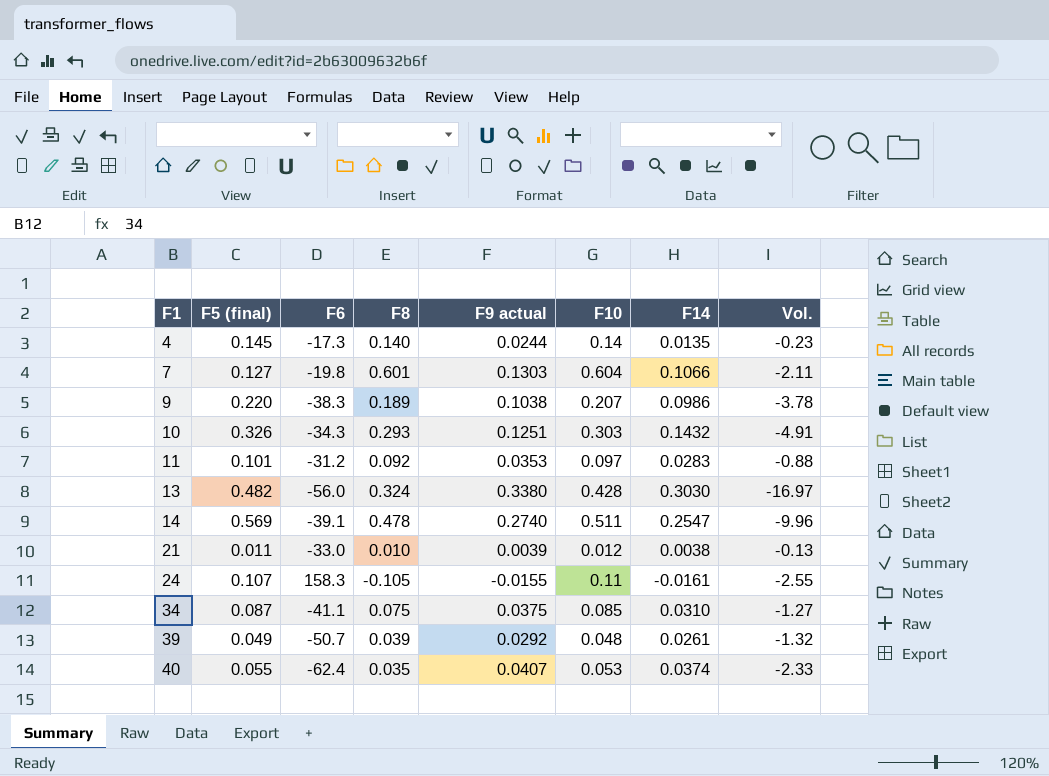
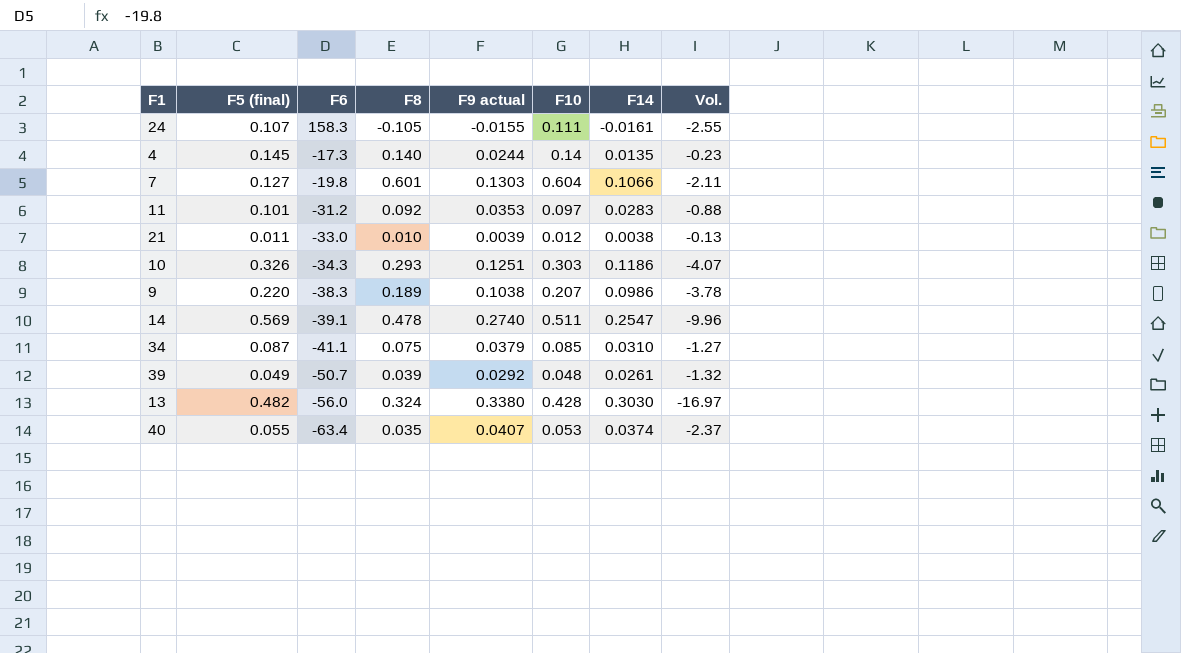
row order: F1 ascending -> F6 descending
24 | F10: 0.11 -> 0.111
10 | F14: 0.1432 -> 0.1186
10 | Vol.: -4.91 -> -4.07
34 | F9 actual: 0.0375 -> 0.0379
40 | F6: -62.4 -> -63.4
40 | Vol.: -2.33 -> -2.37

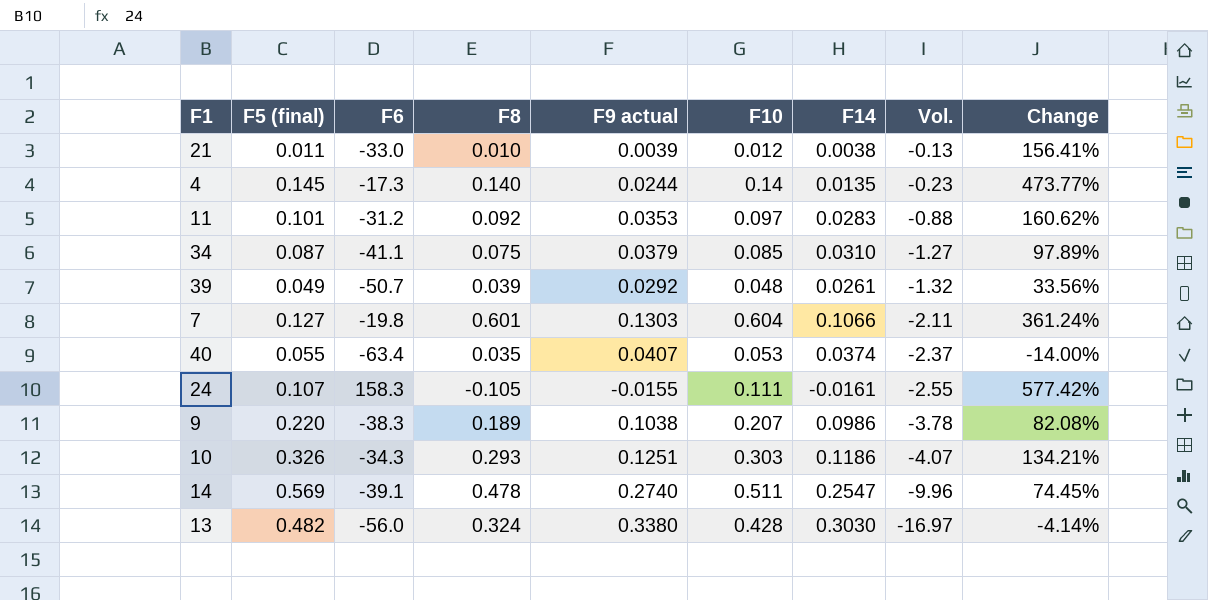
row order: F6 descending -> Vol. descending
column Change | formula: none -> ([F8] - [F9 actual]) / [F9 actual]

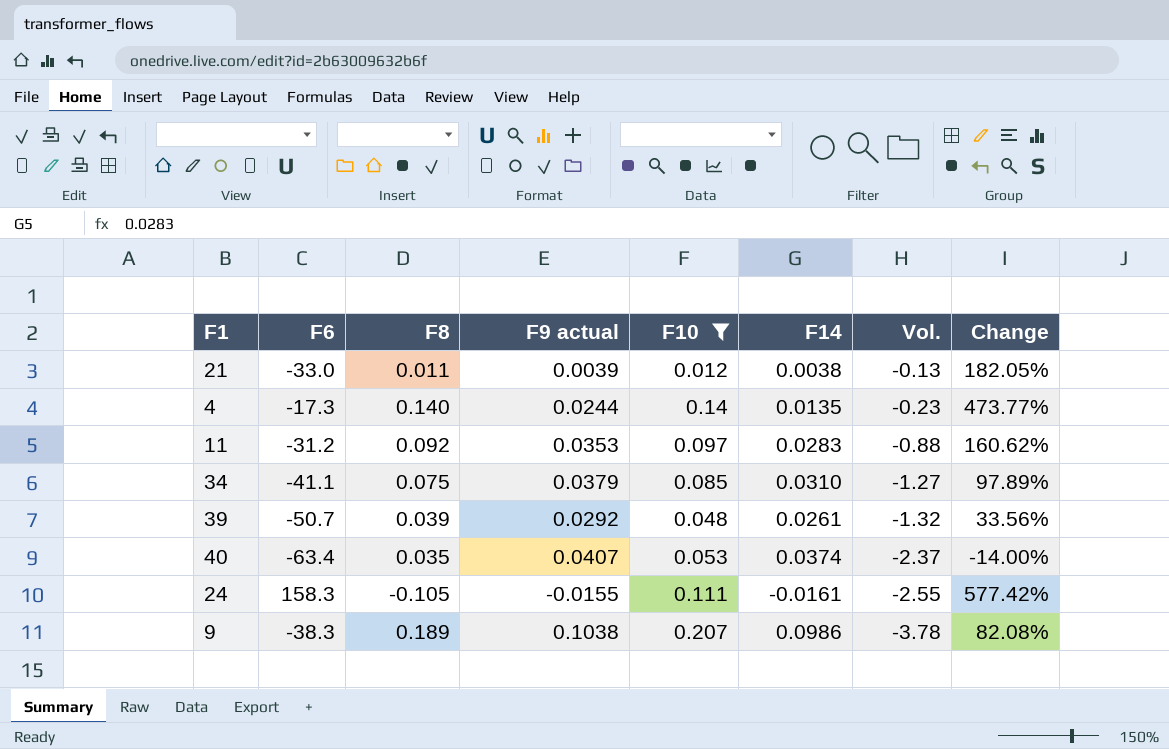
filter: none -> F10 <= 0.207
column F5 (final) | position: 2 -> none
21 | F8: 0.010 -> 0.011
21 | Change: 156.41% -> 182.05%

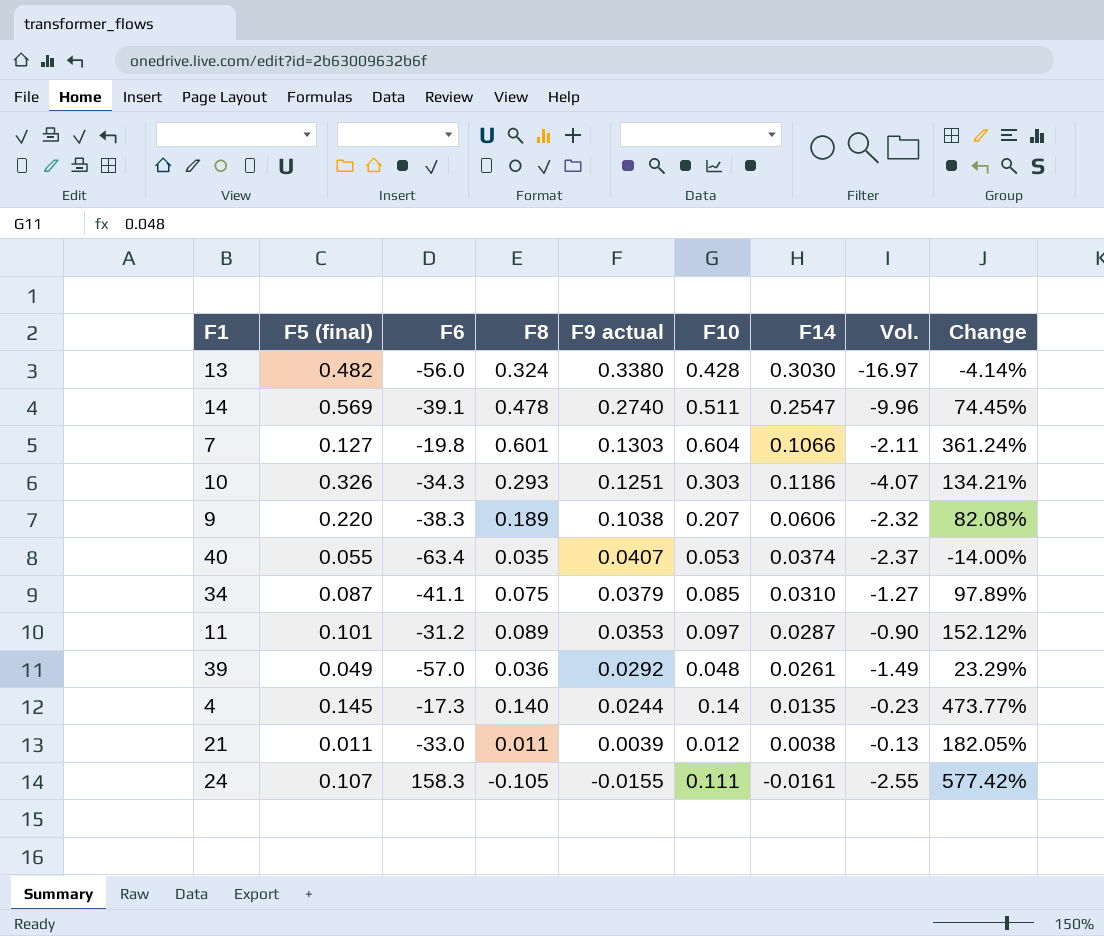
filter: F10 <= 0.207 -> none
row order: Vol. descending -> F9 actual descending
column F5 (final) | position: none -> 2
9 | F14: 0.0986 -> 0.0606
9 | Vol.: -3.78 -> -2.32
11 | F8: 0.092 -> 0.089
11 | F14: 0.0283 -> 0.0287
11 | Vol.: -0.88 -> -0.90
11 | Change: 160.62% -> 152.12%
39 | F6: -50.7 -> -57.0
39 | F8: 0.039 -> 0.036
39 | Vol.: -1.32 -> -1.49
39 | Change: 33.56% -> 23.29%

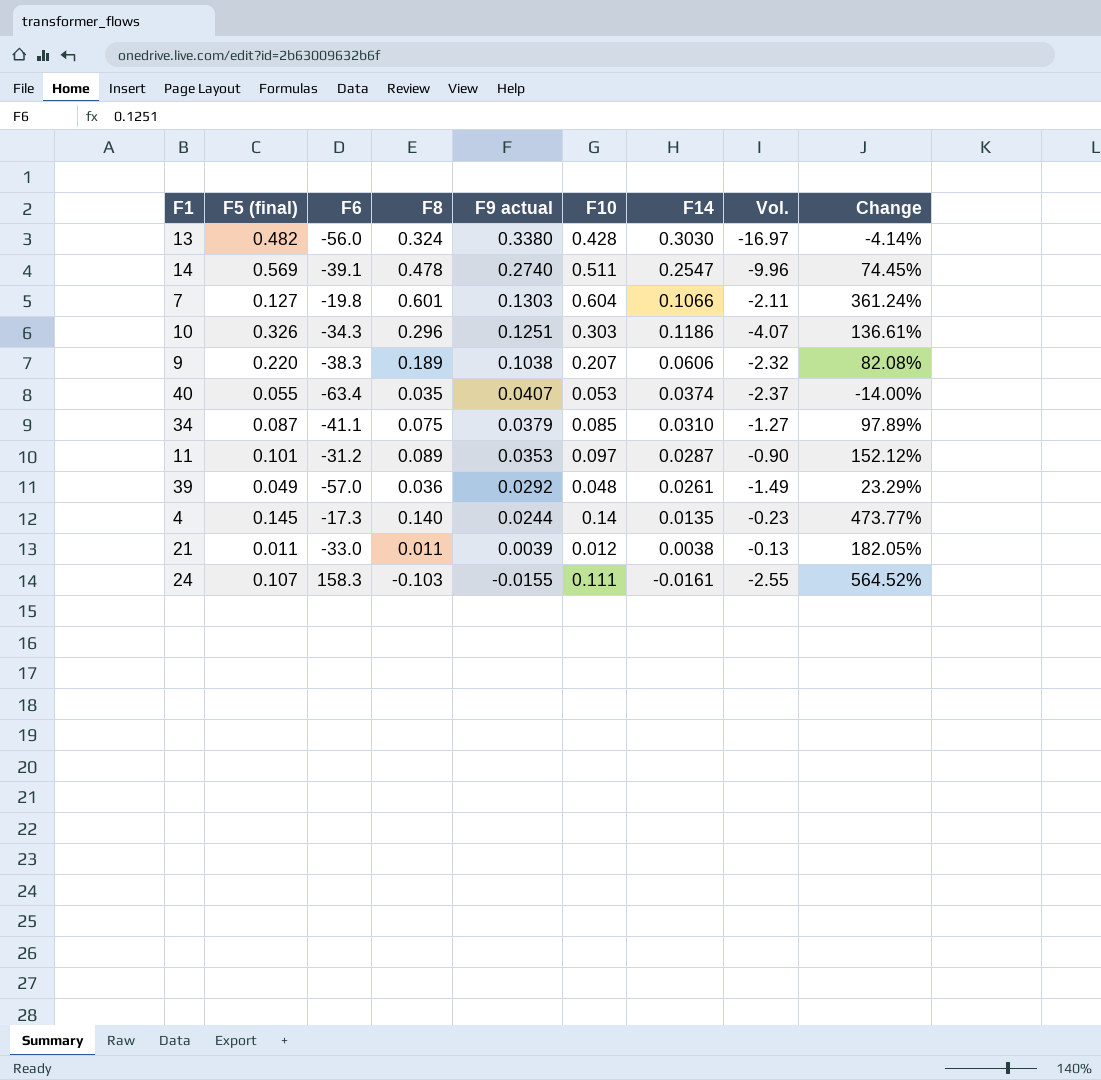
10 | F8: 0.293 -> 0.296
10 | Change: 134.21% -> 136.61%
24 | F8: -0.105 -> -0.103
24 | Change: 577.42% -> 564.52%

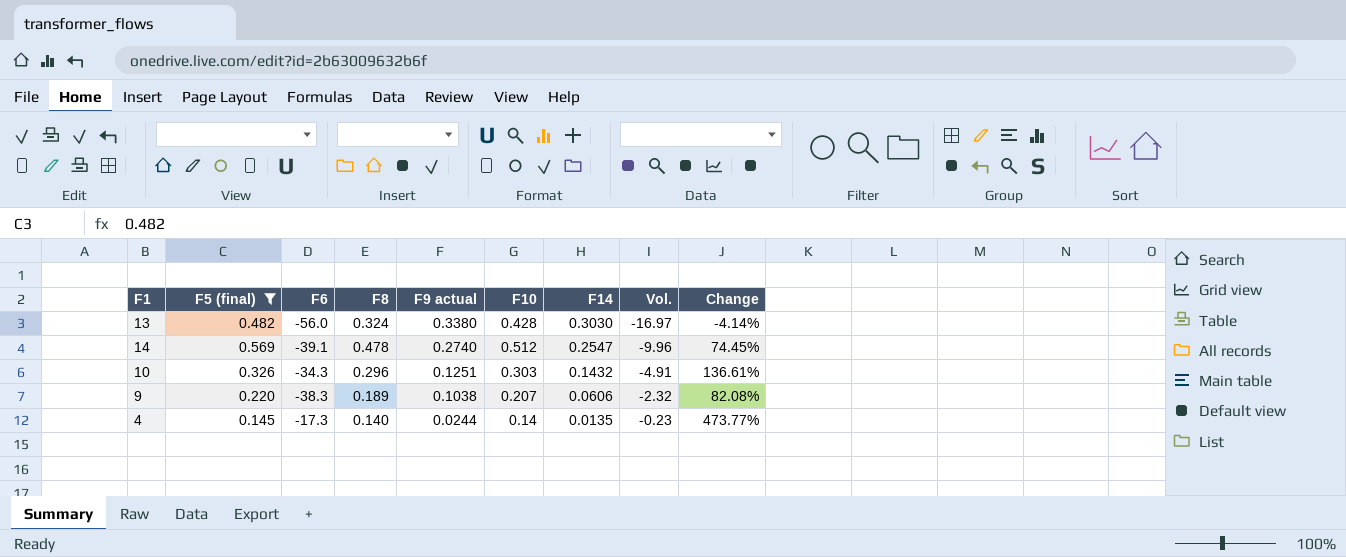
filter: none -> F5 (final) >= 0.145
14 | F10: 0.511 -> 0.512
10 | F14: 0.1186 -> 0.1432
10 | Vol.: -4.07 -> -4.91

